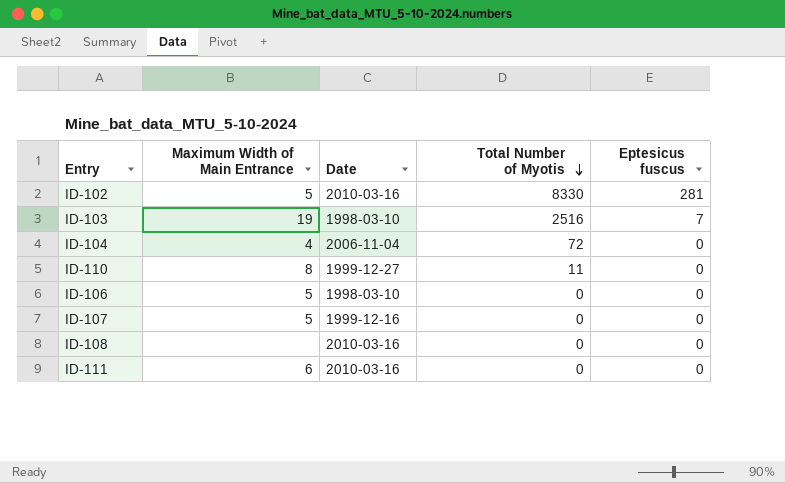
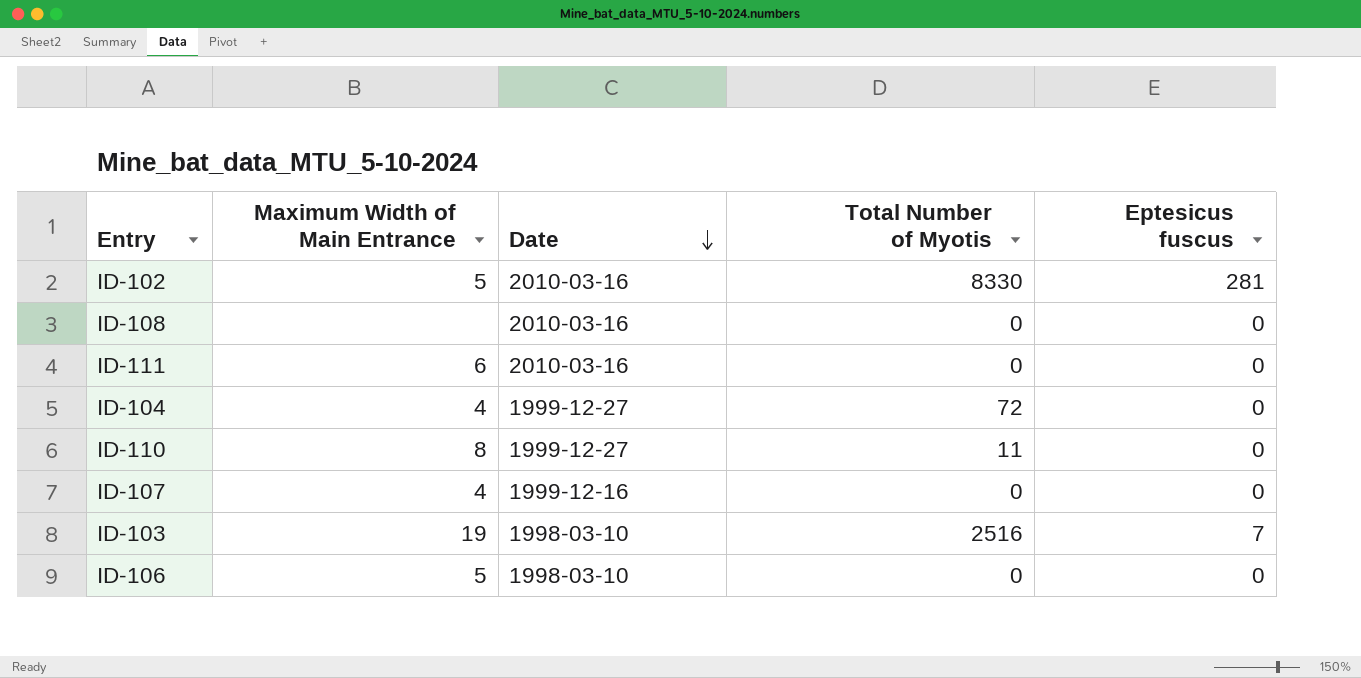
row order: Total Number of Myotis descending -> Date descending
ID-104 | Date: 2006-11-04 -> 1999-12-27
ID-107 | Maximum Width of Main Entrance: 5 -> 4

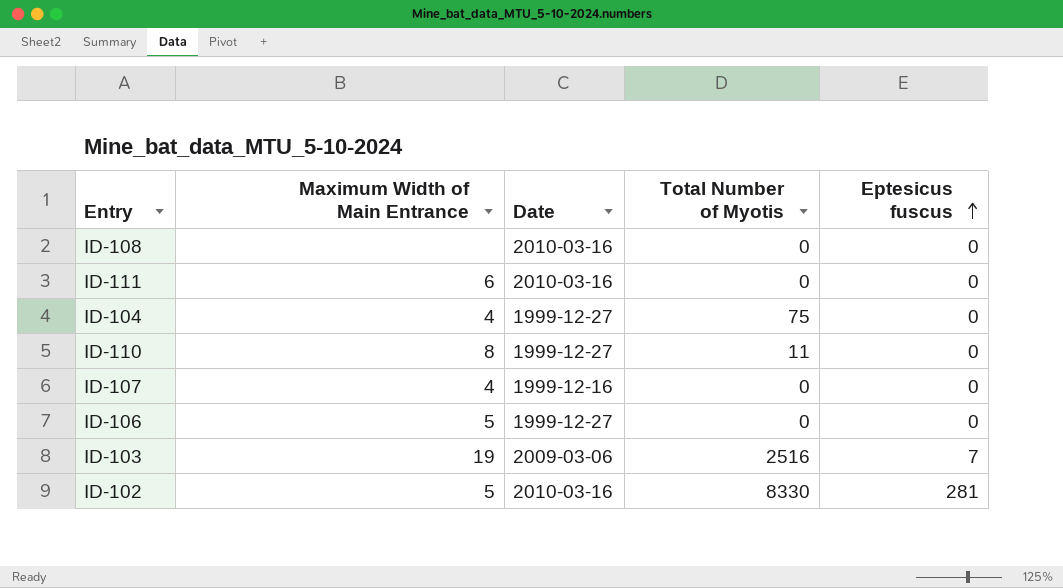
row order: Date descending -> Eptesicus fuscus ascending
ID-104 | Total Number of Myotis: 72 -> 75
ID-106 | Date: 1998-03-10 -> 1999-12-27
ID-103 | Date: 1998-03-10 -> 2009-03-06

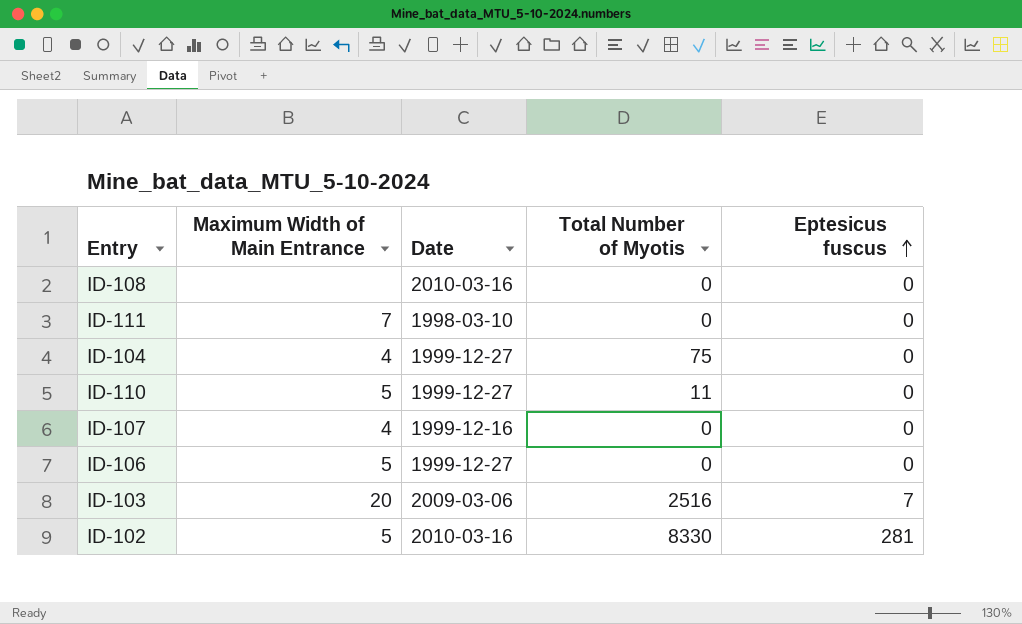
ID-111 | Maximum Width of Main Entrance: 6 -> 7
ID-111 | Date: 2010-03-16 -> 1998-03-10
ID-110 | Maximum Width of Main Entrance: 8 -> 5
ID-103 | Maximum Width of Main Entrance: 19 -> 20

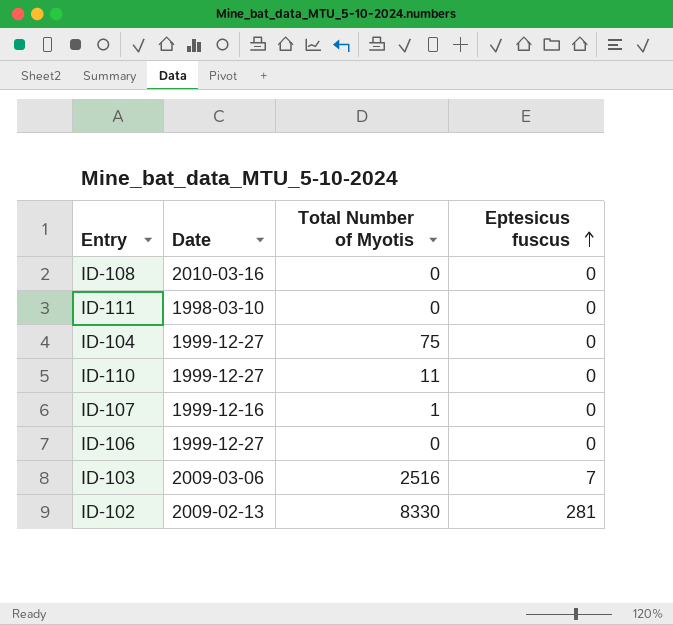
column Maximum Width of Main Entrance | position: 2 -> none
ID-107 | Total Number of Myotis: 0 -> 1
ID-102 | Date: 2010-03-16 -> 2009-02-13

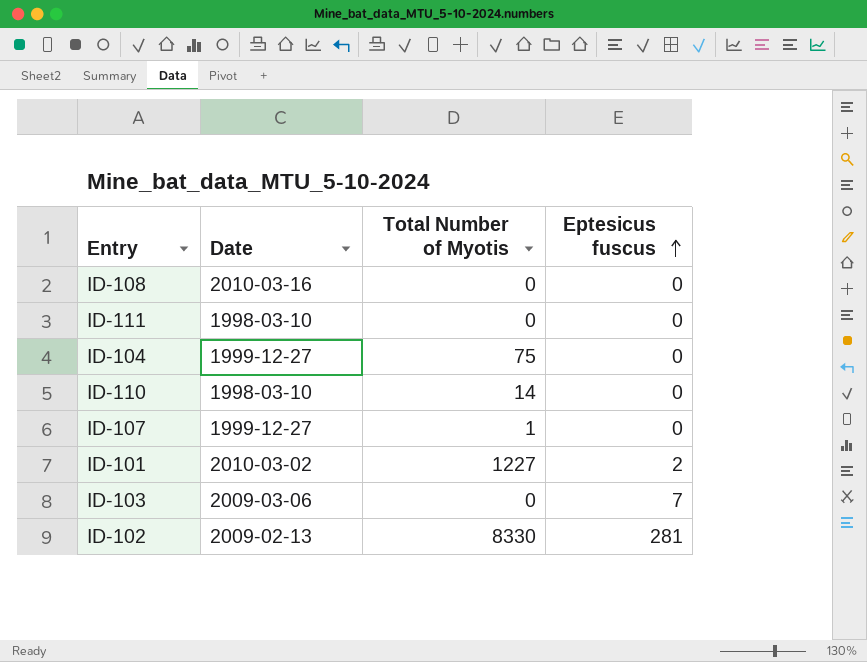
row ID-106: 1999-12-27 | 0 | 0 -> none
ID-110 | Date: 1999-12-27 -> 1998-03-10
ID-110 | Total Number of Myotis: 11 -> 14
ID-107 | Date: 1999-12-16 -> 1999-12-27
row ID-101: none -> 2010-03-02 | 1227 | 2
ID-103 | Total Number of Myotis: 2516 -> 0

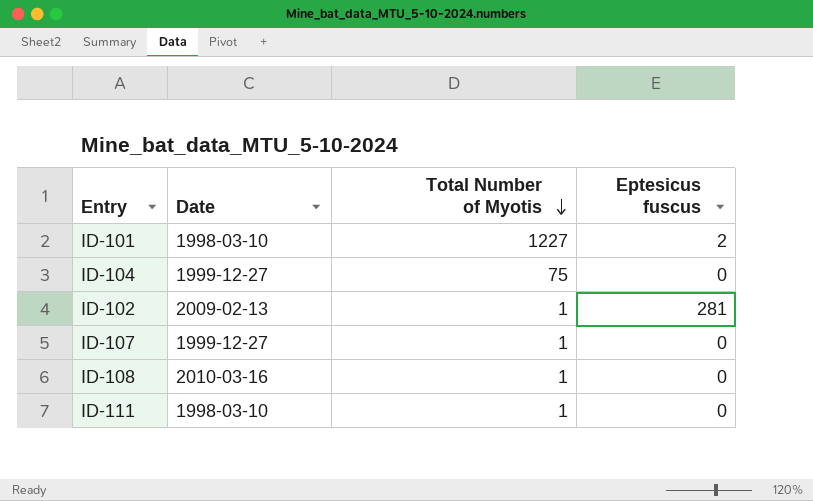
row order: Eptesicus fuscus ascending -> Total Number of Myotis descending
row ID-110: 1998-03-10 | 14 | 0 -> none
row ID-103: 2009-03-06 | 0 | 7 -> none
ID-101 | Date: 2010-03-02 -> 1998-03-10
ID-102 | Total Number of Myotis: 8330 -> 1
ID-108 | Total Number of Myotis: 0 -> 1
ID-111 | Total Number of Myotis: 0 -> 1

